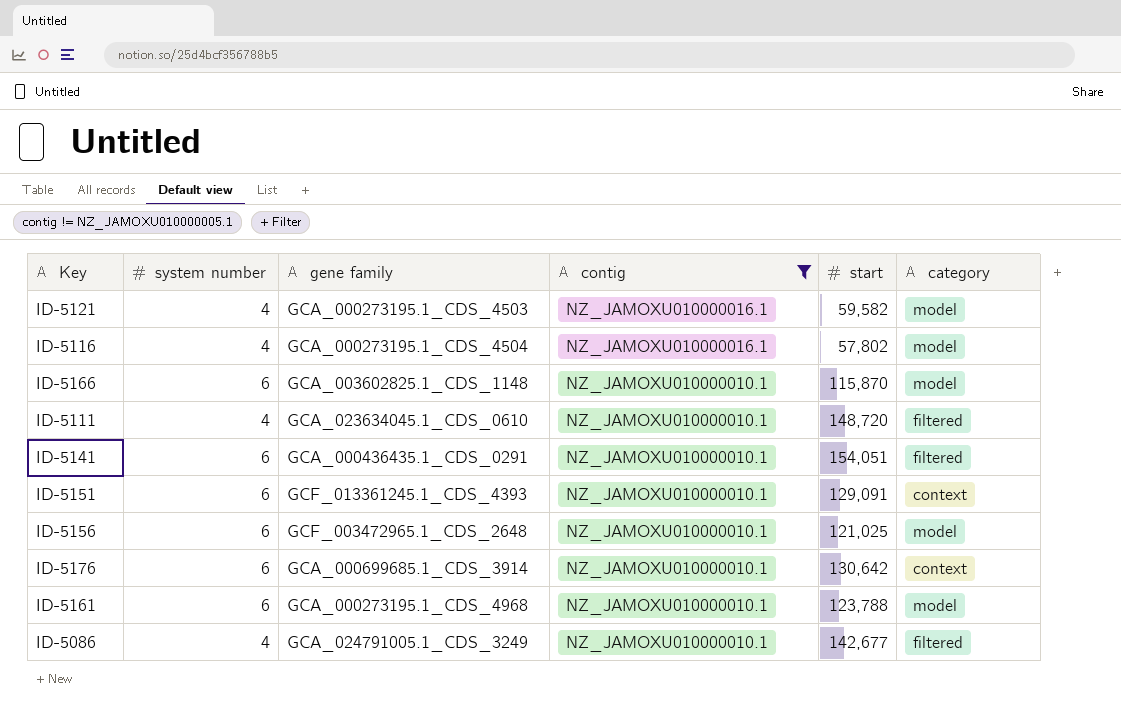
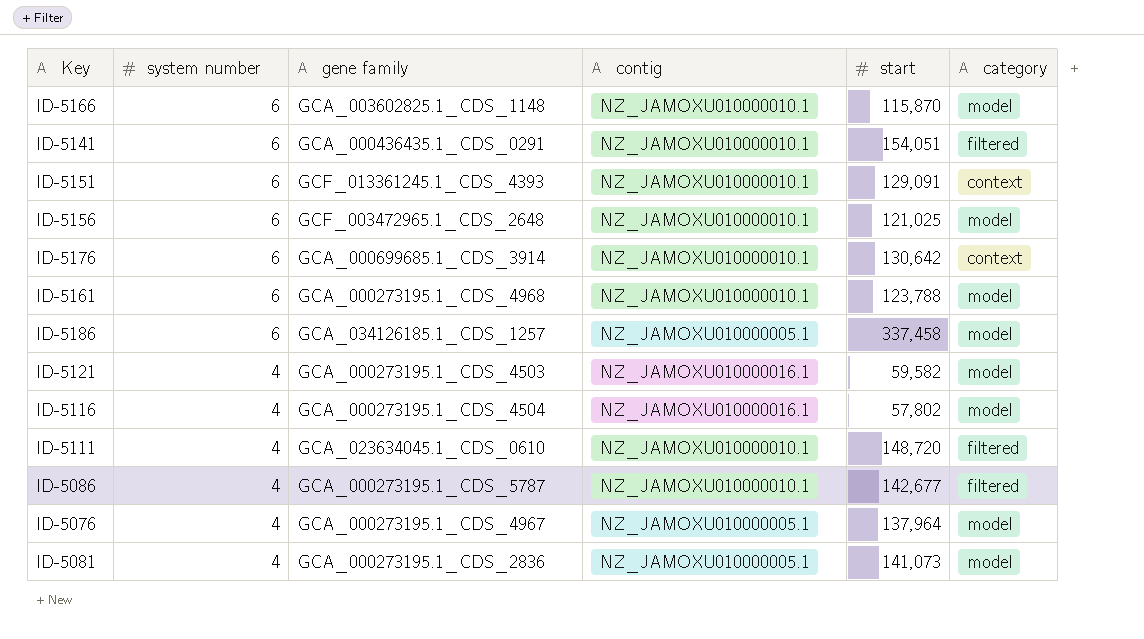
filter: contig != NZ_JAMOXU010000005.1 -> none
row order: contig descending -> system number descending
ID-5086 | gene family: GCA_024791005.1_CDS_3249 -> GCA_000273195.1_CDS_5787

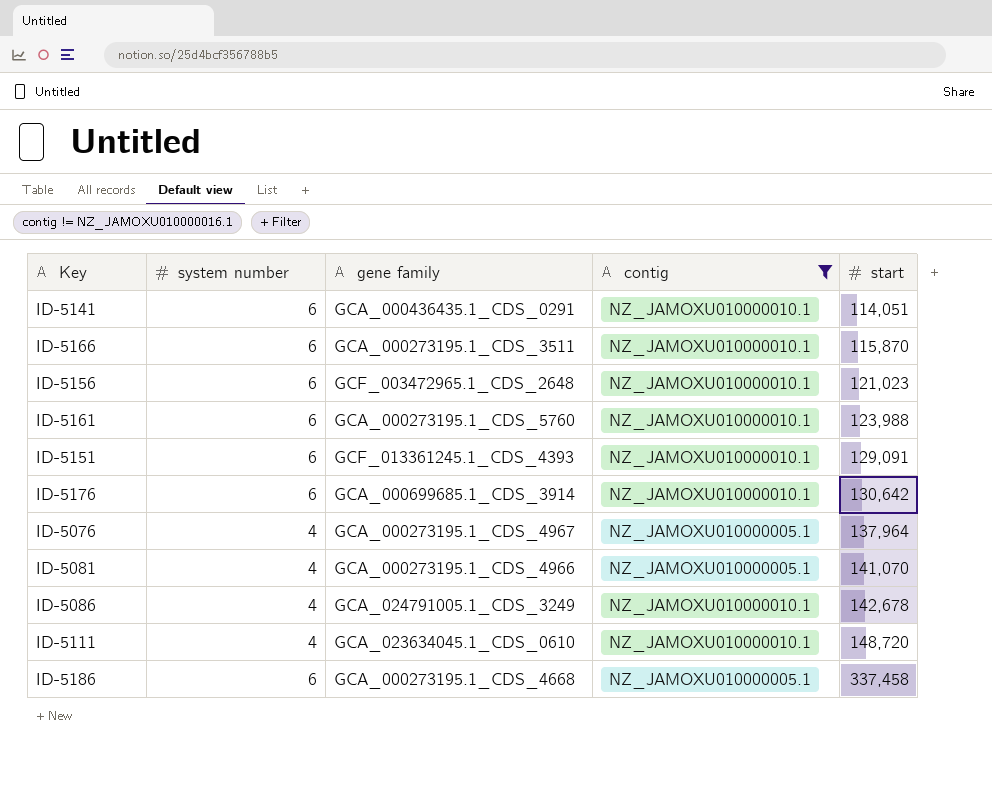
filter: none -> contig != NZ_JAMOXU010000016.1
row order: system number descending -> start ascending
column category | position: 6 -> none
ID-5141 | start: 154,051 -> 114,051
ID-5166 | gene family: GCA_003602825.1_CDS_1148 -> GCA_000273195.1_CDS_3511
ID-5156 | start: 121,025 -> 121,023
ID-5161 | gene family: GCA_000273195.1_CDS_4968 -> GCA_000273195.1_CDS_5760
ID-5161 | start: 123,788 -> 123,988
ID-5081 | gene family: GCA_000273195.1_CDS_2836 -> GCA_000273195.1_CDS_4966
ID-5081 | start: 141,073 -> 141,070
ID-5086 | gene family: GCA_000273195.1_CDS_5787 -> GCA_024791005.1_CDS_3249
ID-5086 | start: 142,677 -> 142,678
ID-5186 | gene family: GCA_034126185.1_CDS_1257 -> GCA_000273195.1_CDS_4668

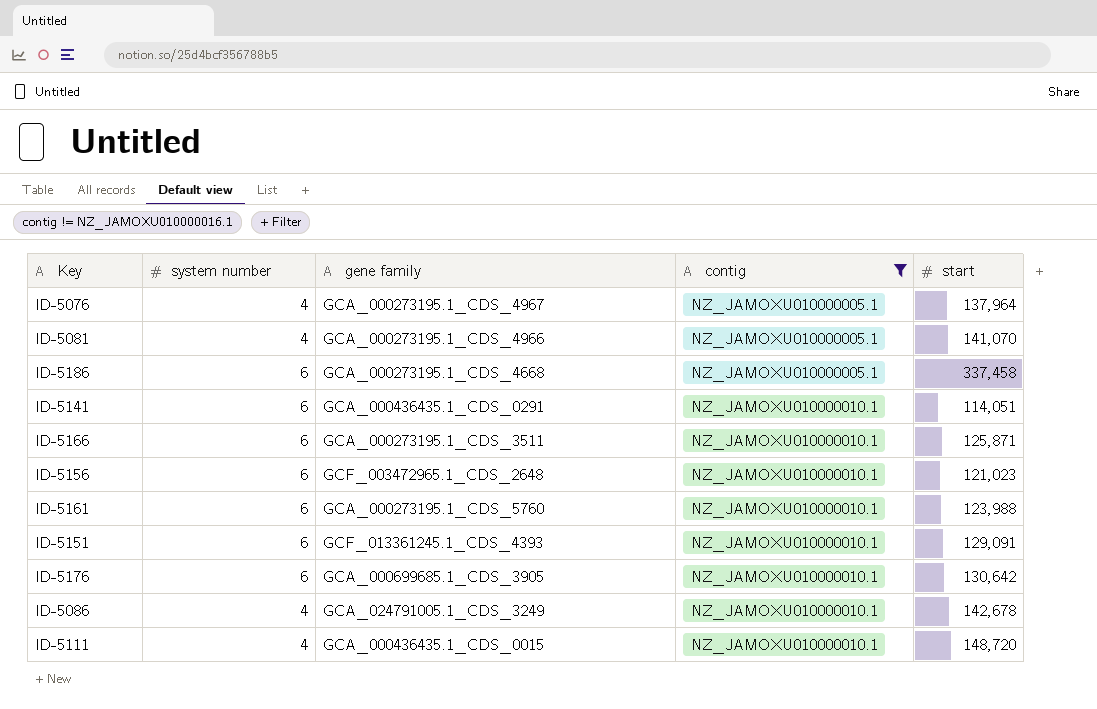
row order: start ascending -> contig ascending
ID-5166 | start: 115,870 -> 125,871
ID-5176 | gene family: GCA_000699685.1_CDS_3914 -> GCA_000699685.1_CDS_3905
ID-5111 | gene family: GCA_023634045.1_CDS_0610 -> GCA_000436435.1_CDS_0015

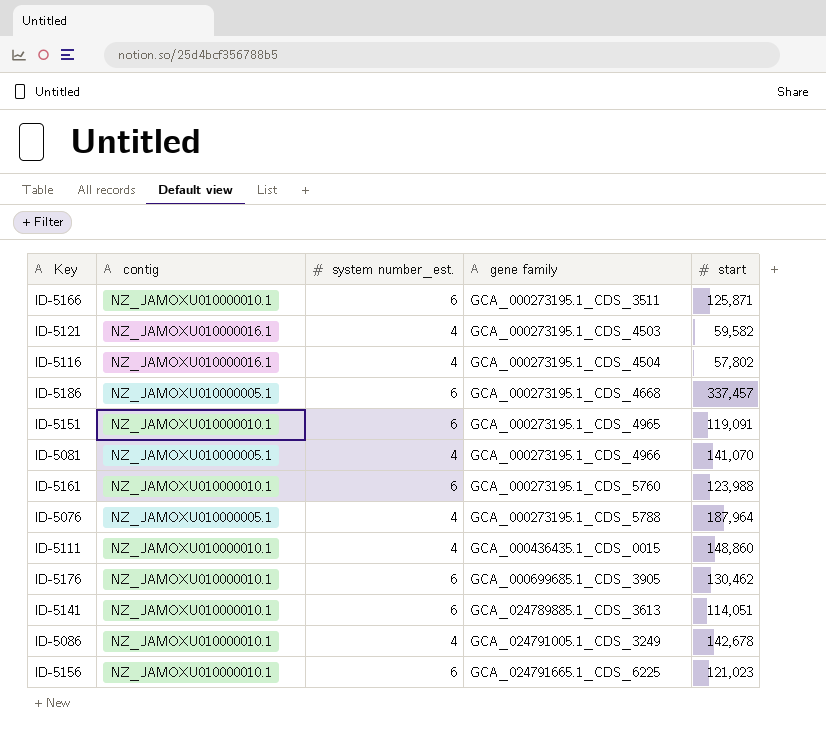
filter: contig != NZ_JAMOXU010000016.1 -> none
row order: contig ascending -> gene family ascending
column contig | position: 4 -> 2
column name: system number -> system number_est.
ID-5186 | start: 337,458 -> 337,457
ID-5151 | gene family: GCF_013361245.1_CDS_4393 -> GCA_000273195.1_CDS_4965
ID-5151 | start: 129,091 -> 119,091
ID-5076 | gene family: GCA_000273195.1_CDS_4967 -> GCA_000273195.1_CDS_5788
ID-5076 | start: 137,964 -> 187,964
ID-5111 | start: 148,720 -> 148,860
ID-5176 | start: 130,642 -> 130,462
ID-5141 | gene family: GCA_000436435.1_CDS_0291 -> GCA_024789885.1_CDS_3613
ID-5156 | gene family: GCF_003472965.1_CDS_2648 -> GCA_024791665.1_CDS_6225

